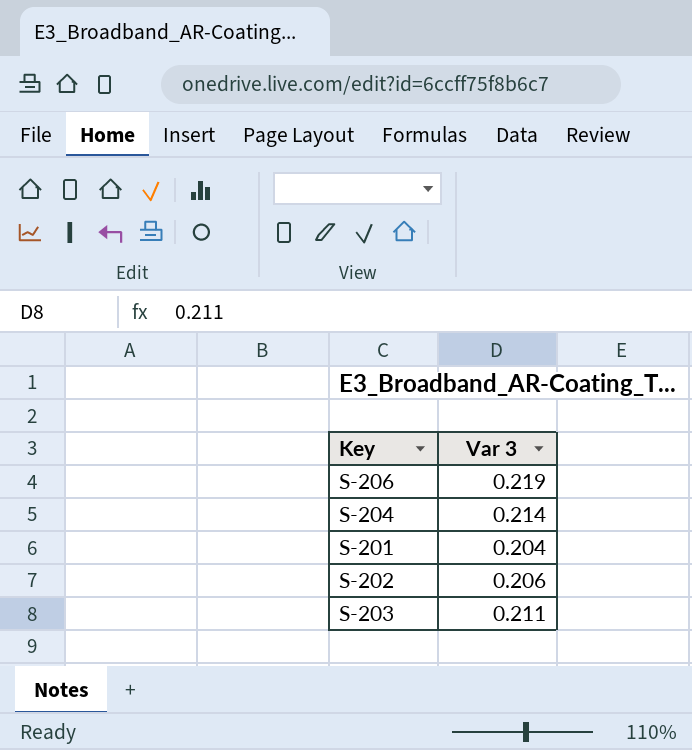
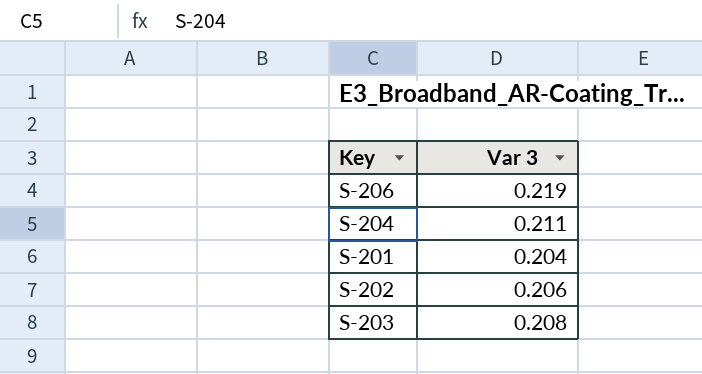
S-204 | Var 3: 0.214 -> 0.211
S-203 | Var 3: 0.211 -> 0.208

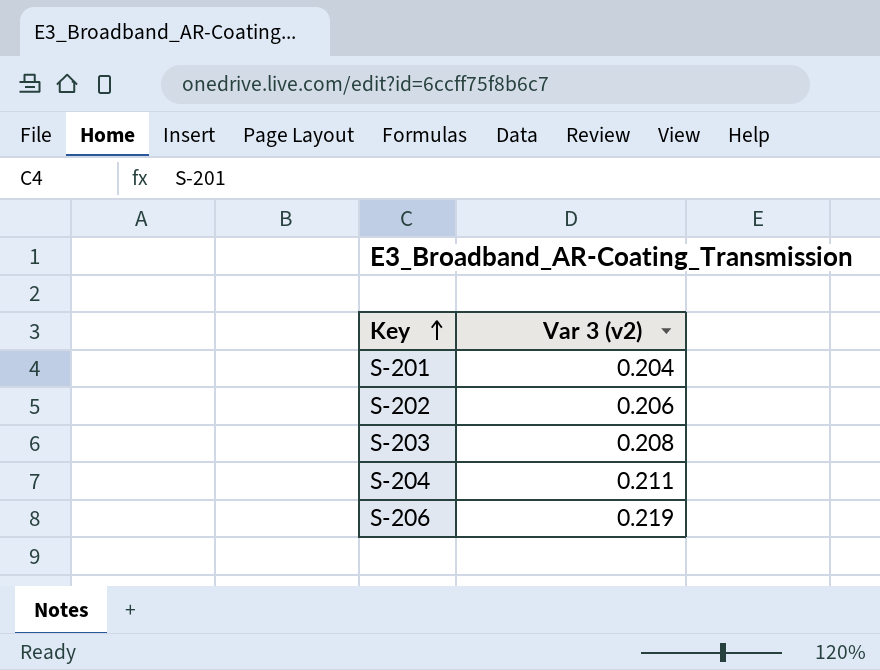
row order: none -> Key ascending
column name: Var 3 -> Var 3 (v2)

